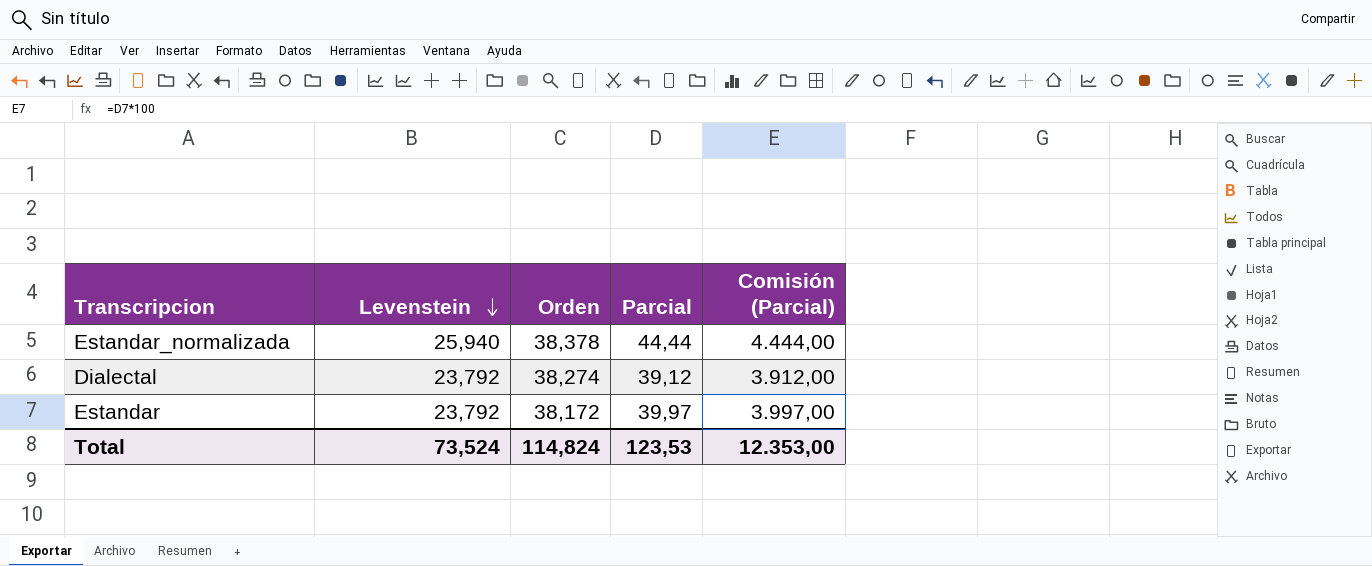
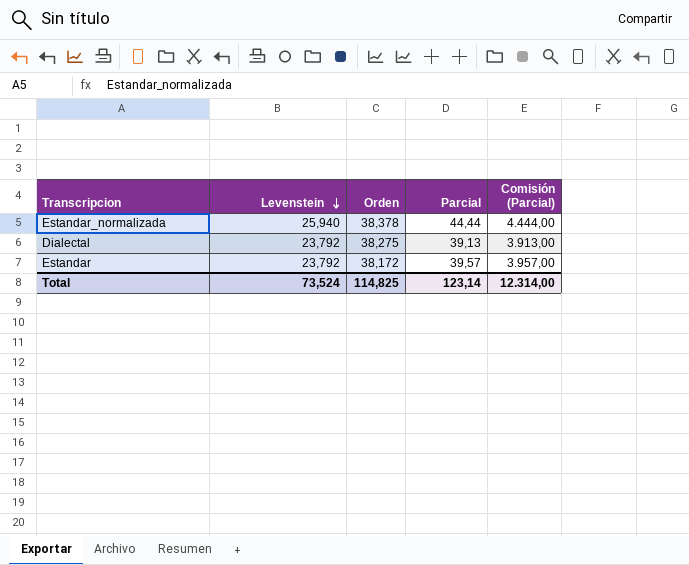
Dialectal | Orden: 38,274 -> 38,275
Dialectal | Parcial: 39,12 -> 39,13
Dialectal | Comisión (Parcial): 3.912,00 -> 3.913,00
Estandar | Parcial: 39,97 -> 39,57
Estandar | Comisión (Parcial): 3.997,00 -> 3.957,00
Total | Orden: 114,824 -> 114,825
Total | Parcial: 123,53 -> 123,14
Total | Comisión (Parcial): 12.353,00 -> 12.314,00

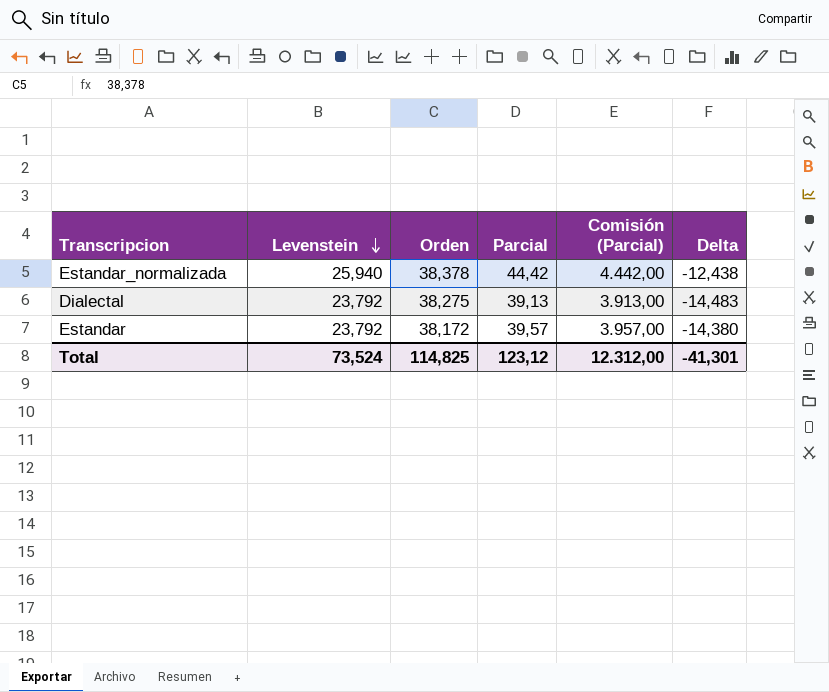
column Delta | formula: none -> [Levenstein] - [Orden]
Estandar_normalizada | Parcial: 44,44 -> 44,42
Estandar_normalizada | Comisión (Parcial): 4.444,00 -> 4.442,00
Total | Parcial: 123,14 -> 123,12
Total | Comisión (Parcial): 12.314,00 -> 12.312,00

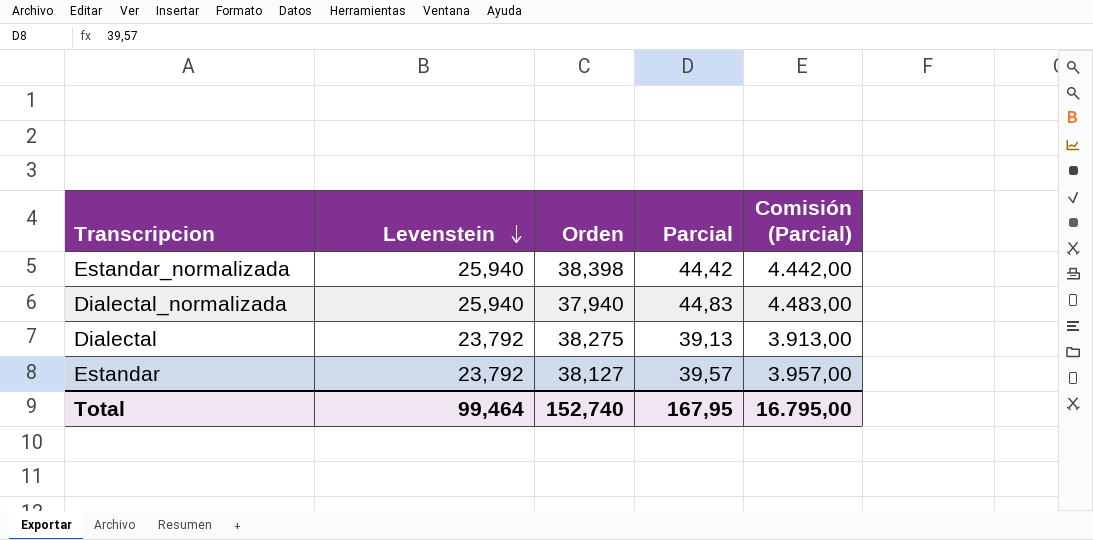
column Delta | formula: [Levenstein] - [Orden] -> none
Estandar_normalizada | Orden: 38,378 -> 38,398
row Dialectal_normalizada: none -> 25,940 | 37,940 | 44,83 | 4.483,00
Estandar | Orden: 38,172 -> 38,127
Total | Levenstein: 73,524 -> 99,464
Total | Orden: 114,825 -> 152,740
Total | Parcial: 123,12 -> 167,95
Total | Comisión (Parcial): 12.312,00 -> 16.795,00

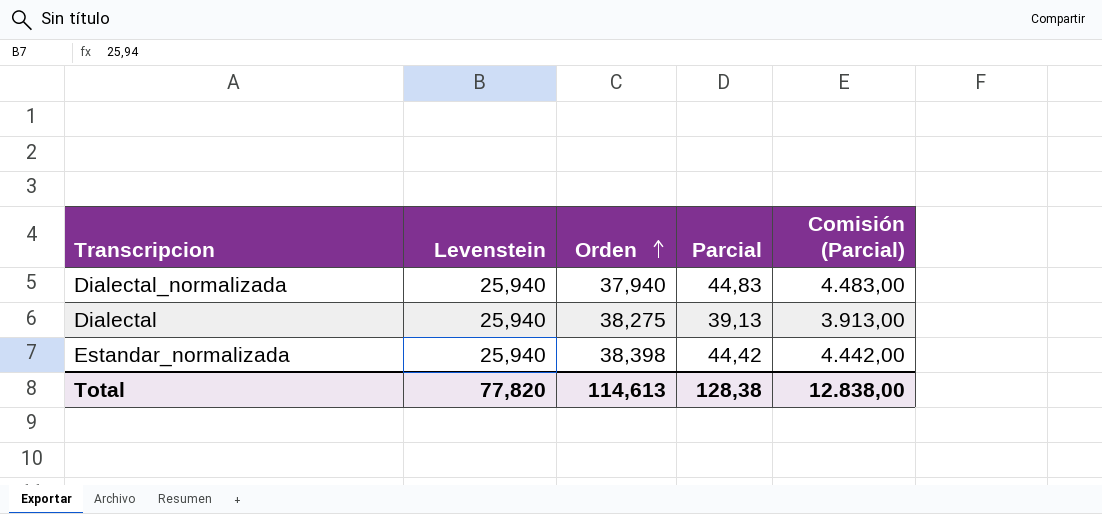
row order: Levenstein descending -> Orden ascending
row Estandar: 23,792 | 38,127 | 39,57 | 3.957,00 -> none
Dialectal | Levenstein: 23,792 -> 25,940
Total | Levenstein: 99,464 -> 77,820
Total | Orden: 152,740 -> 114,613
Total | Parcial: 167,95 -> 128,38
Total | Comisión (Parcial): 16.795,00 -> 12.838,00

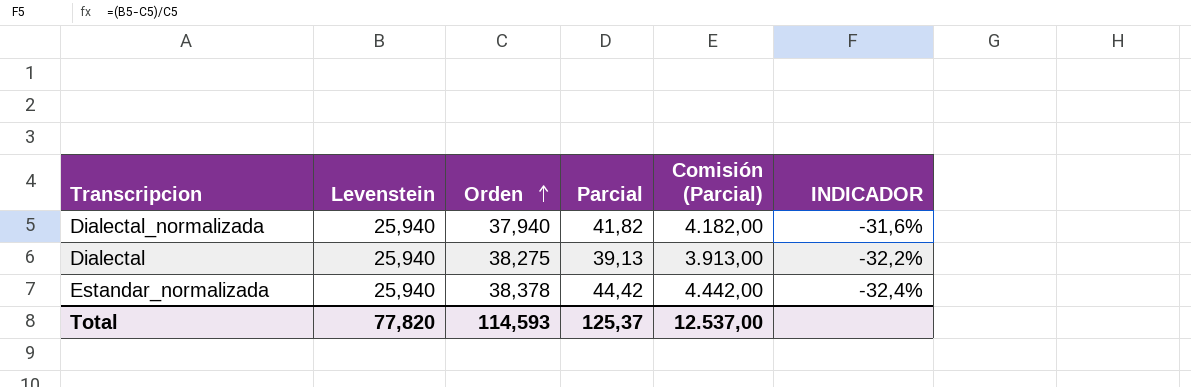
column INDICADOR | formula: none -> ([Levenstein] - [Orden]) / [Orden]
Dialectal_normalizada | Parcial: 44,83 -> 41,82
Dialectal_normalizada | Comisión (Parcial): 4.483,00 -> 4.182,00
Estandar_normalizada | Orden: 38,398 -> 38,378
Total | Orden: 114,613 -> 114,593
Total | Parcial: 128,38 -> 125,37
Total | Comisión (Parcial): 12.838,00 -> 12.537,00

